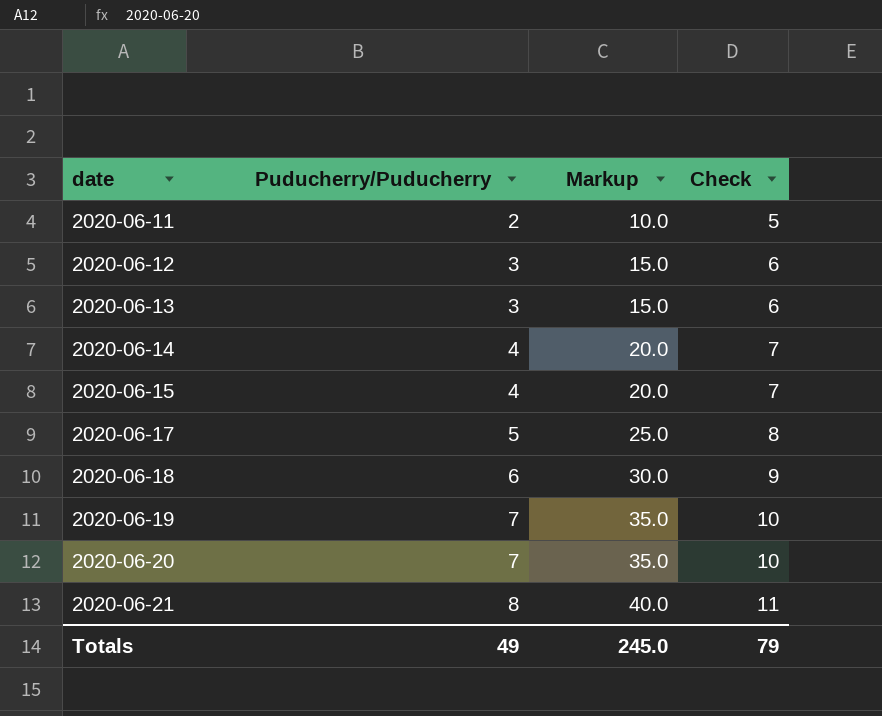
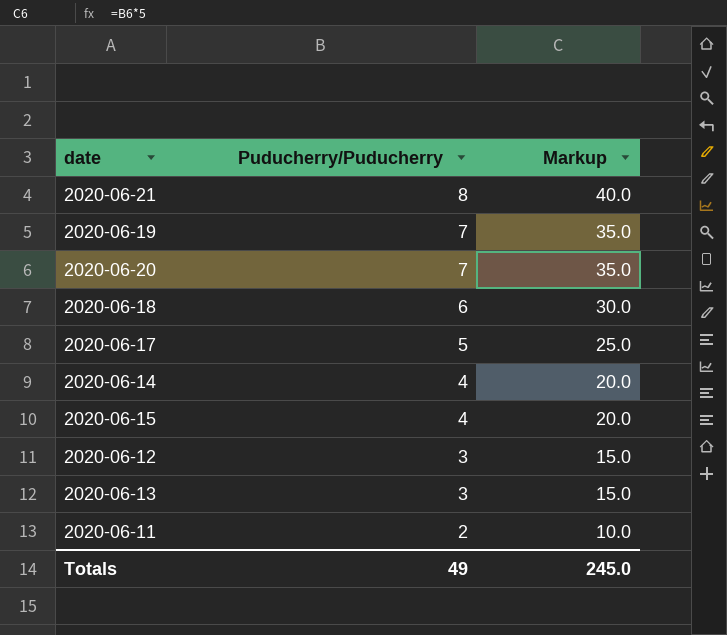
row order: date ascending -> Puducherry/Puducherry descending
column Check | formula: [Puducherry/Puducherry] + 3 -> none

